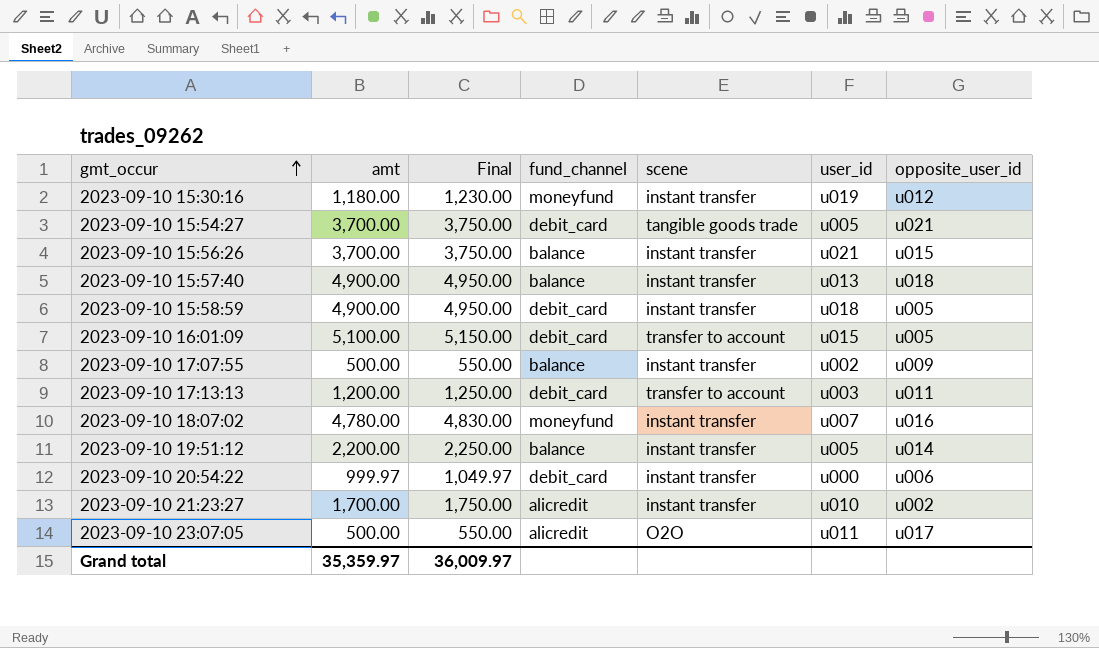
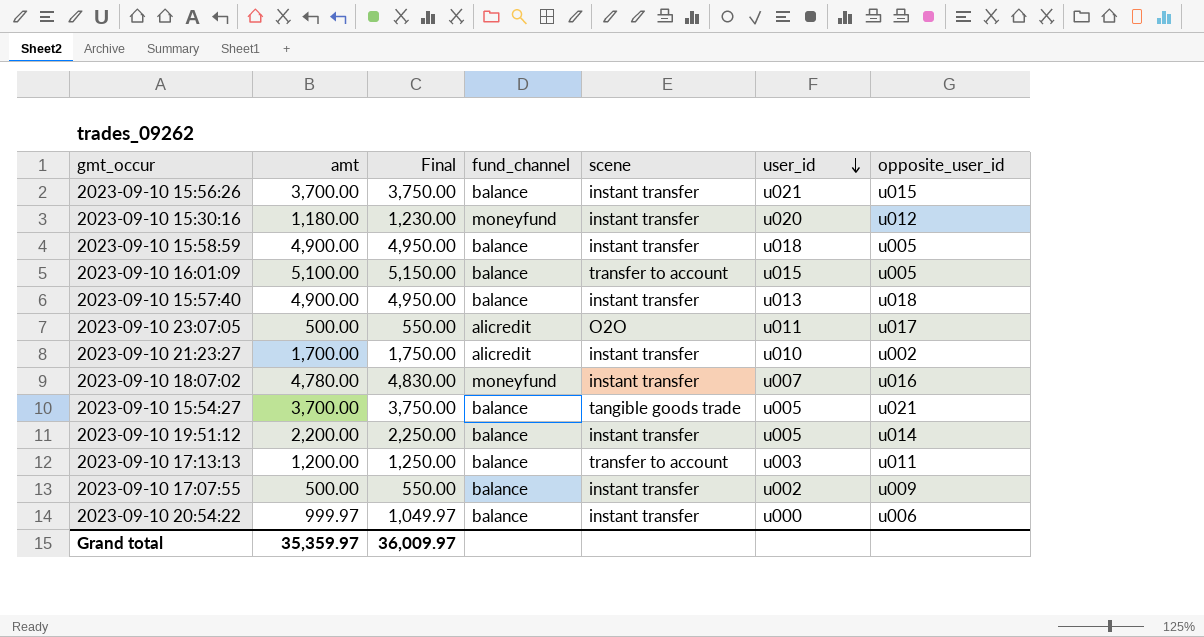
row order: gmt_occur ascending -> user_id descending
2023-09-10 15:30:16 | user_id: u019 -> u020
2023-09-10 15:58:59 | fund_channel: debit_card -> balance
2023-09-10 16:01:09 | fund_channel: debit_card -> balance
2023-09-10 15:54:27 | fund_channel: debit_card -> balance
2023-09-10 17:13:13 | fund_channel: debit_card -> balance
2023-09-10 20:54:22 | fund_channel: debit_card -> balance

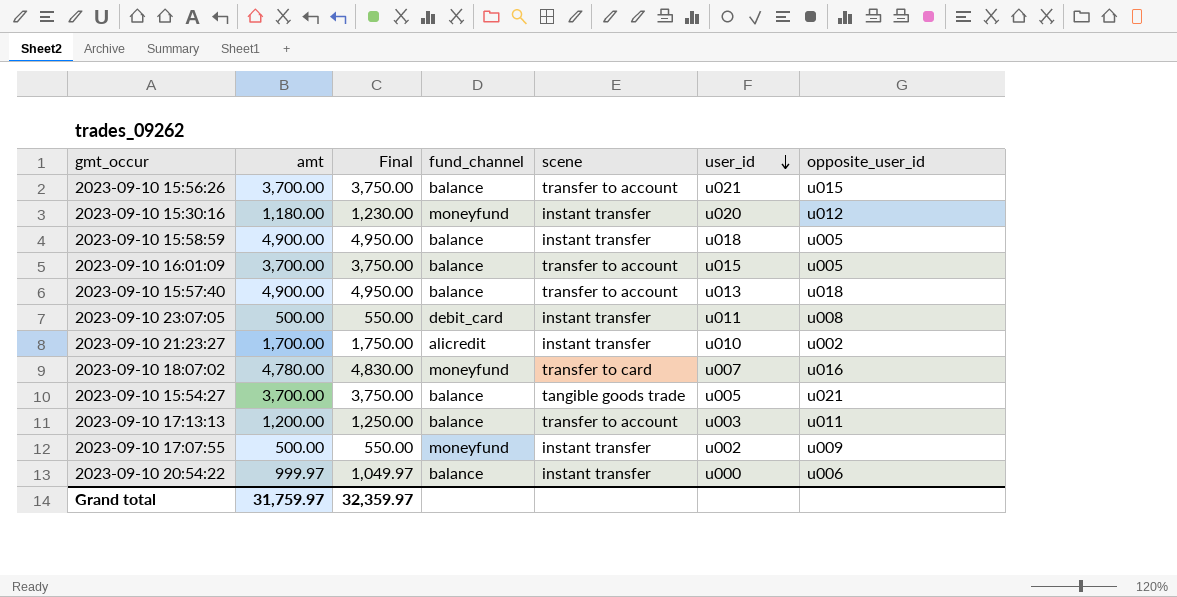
row 2023-09-10 19:51:12: 2,200.00 | 2,250.00 | balance | instant transfer | u005 | u014 -> none
2023-09-10 15:56:26 | scene: instant transfer -> transfer to account
2023-09-10 16:01:09 | amt: 5,100.00 -> 3,700.00
2023-09-10 16:01:09 | Final: 5,150.00 -> 3,750.00
2023-09-10 15:57:40 | scene: instant transfer -> transfer to account
2023-09-10 23:07:05 | fund_channel: alicredit -> debit_card
2023-09-10 23:07:05 | scene: O2O -> instant transfer
2023-09-10 23:07:05 | opposite_user_id: u017 -> u008
2023-09-10 18:07:02 | scene: instant transfer -> transfer to card
2023-09-10 17:07:55 | fund_channel: balance -> moneyfund
Grand total | amt: 35,359.97 -> 31,759.97
Grand total | Final: 36,009.97 -> 32,359.97

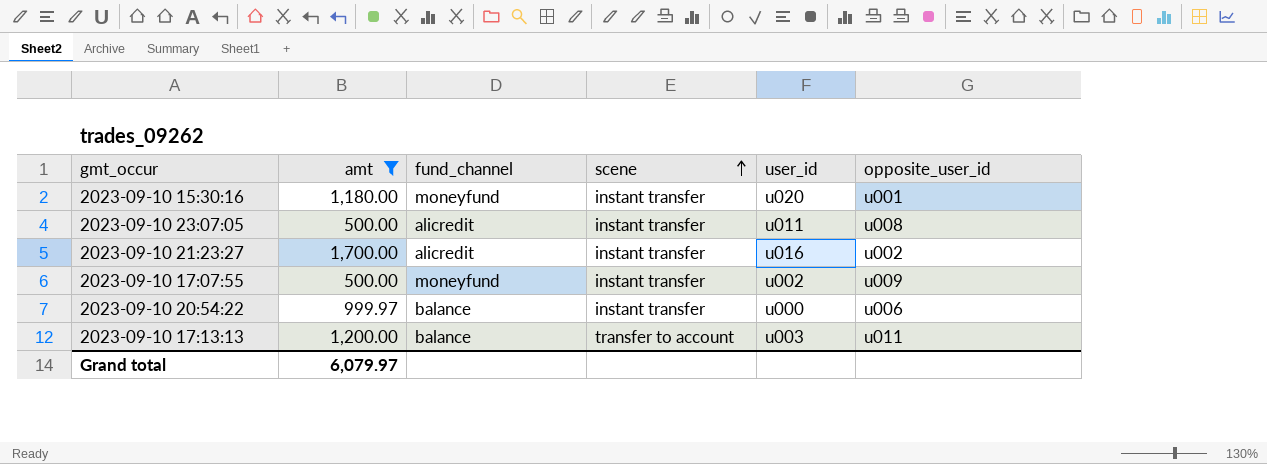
filter: none -> amt <= 1,700.00
row order: user_id descending -> scene ascending
column Final | formula: [amt] + 50 -> none
2023-09-10 15:30:16 | opposite_user_id: u012 -> u001
2023-09-10 23:07:05 | fund_channel: debit_card -> alicredit
2023-09-10 21:23:27 | user_id: u010 -> u016
Grand total | amt: 31,759.97 -> 6,079.97

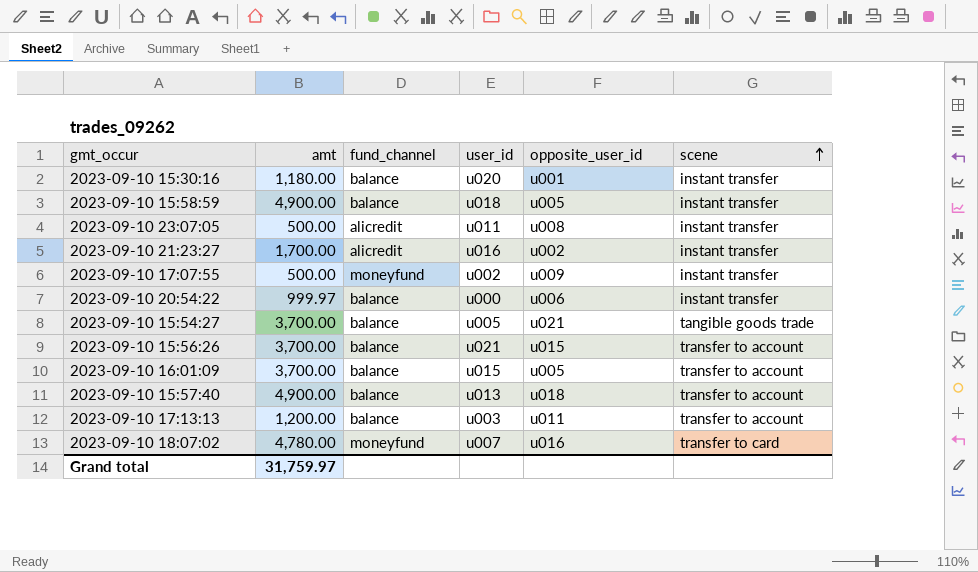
filter: amt <= 1,700.00 -> none
column scene | position: 4 -> 6
2023-09-10 15:30:16 | fund_channel: moneyfund -> balance
Grand total | amt: 6,079.97 -> 31,759.97

